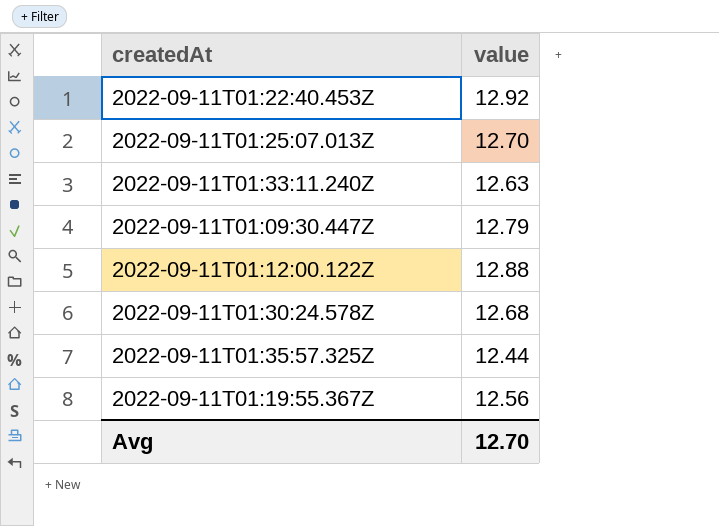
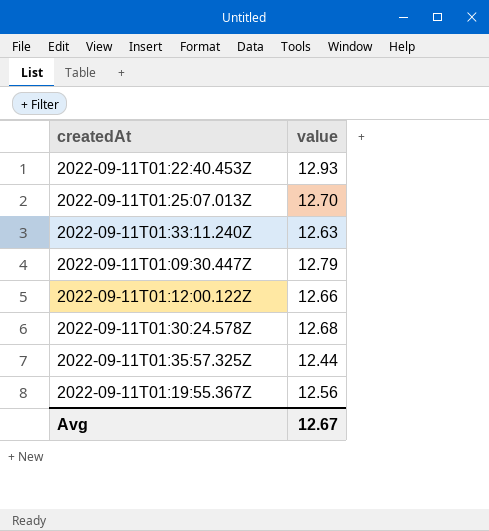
2022-09-11T01:22:40.453Z | value: 12.92 -> 12.93
2022-09-11T01:12:00.122Z | value: 12.88 -> 12.66
Avg | value: 12.70 -> 12.67

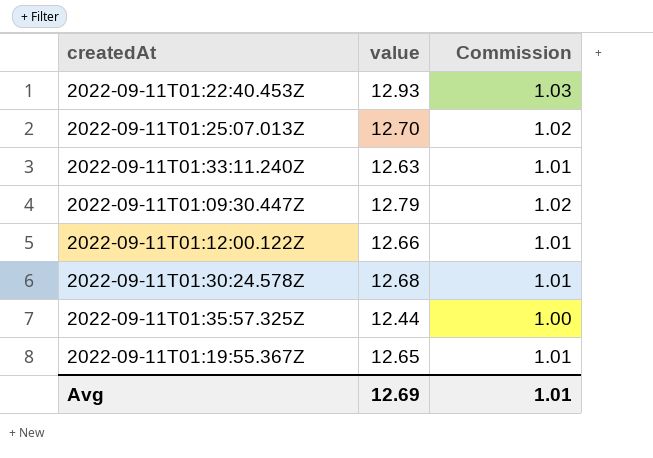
column Commission | formula: none -> [value] * 0.08
2022-09-11T01:19:55.367Z | value: 12.56 -> 12.65
Avg | value: 12.67 -> 12.69

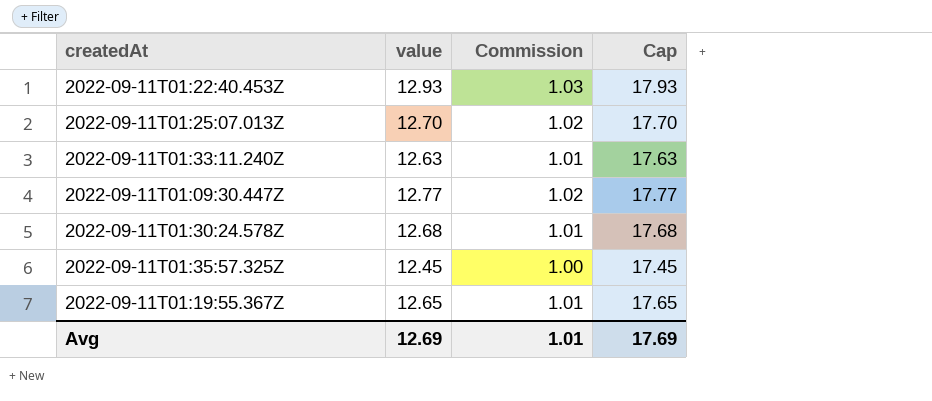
column Cap | formula: none -> [value] + 5
row 2022-09-11T01:12:00.122Z: 12.66 | 1.01 -> none
2022-09-11T01:09:30.447Z | value: 12.79 -> 12.77
2022-09-11T01:35:57.325Z | value: 12.44 -> 12.45

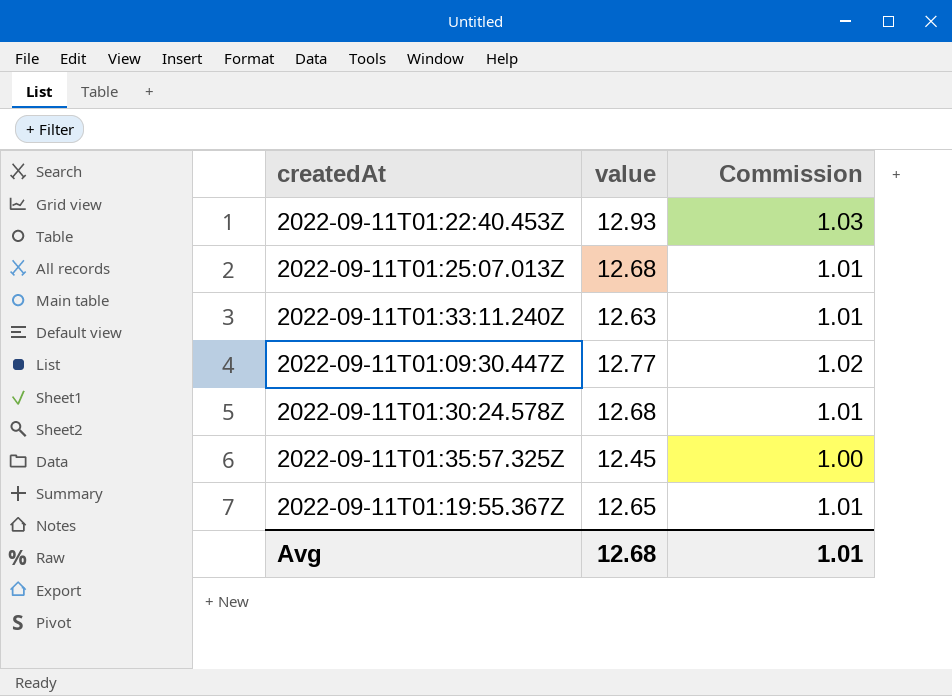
column Cap | formula: [value] + 5 -> none
2022-09-11T01:25:07.013Z | value: 12.70 -> 12.68
2022-09-11T01:25:07.013Z | Commission: 1.02 -> 1.01
Avg | value: 12.69 -> 12.68

